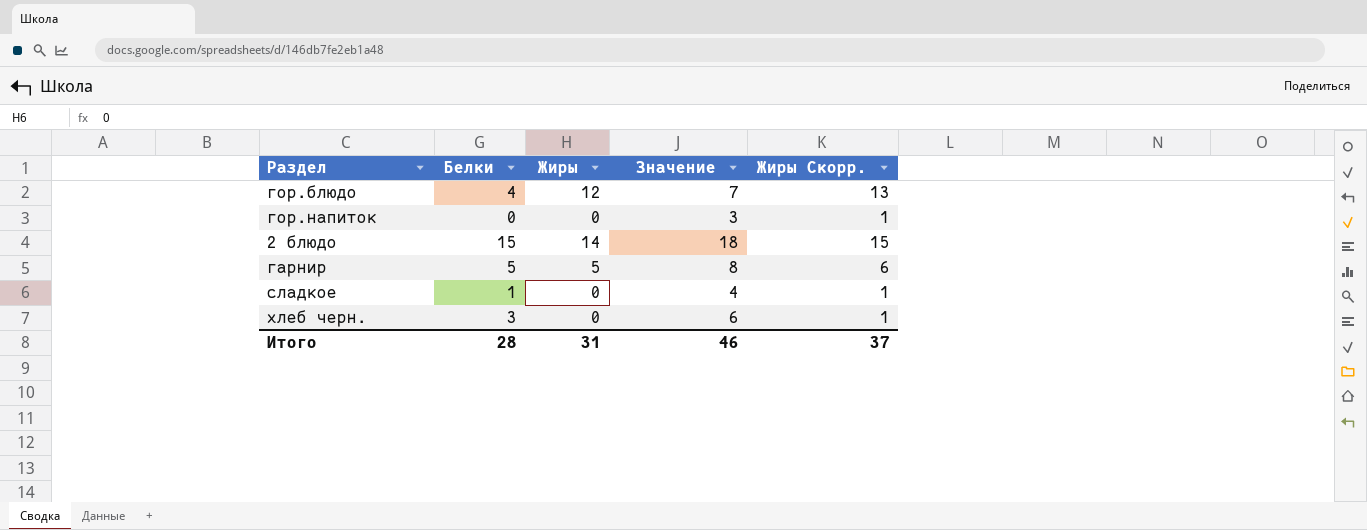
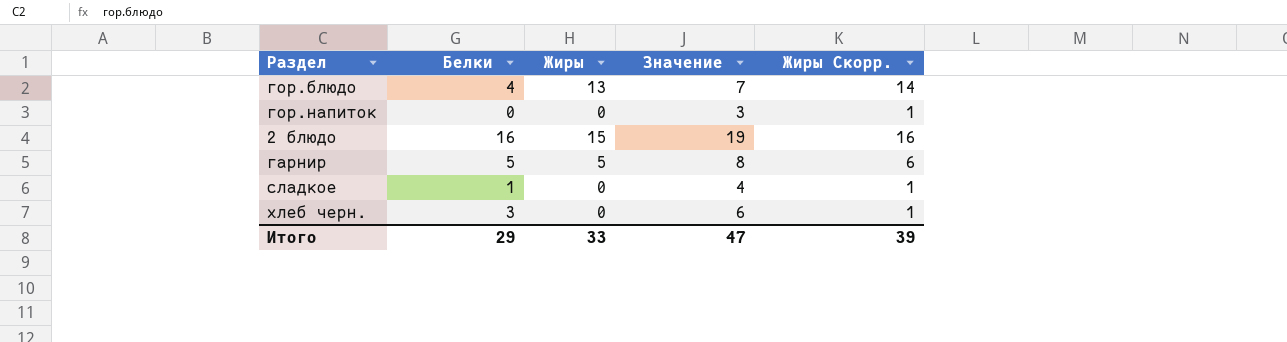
гор.блюдо | Жиры: 12 -> 13
гор.блюдо | Жиры Скорр.: 13 -> 14
2 блюдо | Белки: 15 -> 16
2 блюдо | Жиры: 14 -> 15
2 блюдо | Значение: 18 -> 19
2 блюдо | Жиры Скорр.: 15 -> 16
Итого | Белки: 28 -> 29
Итого | Жиры: 31 -> 33
Итого | Значение: 46 -> 47
Итого | Жиры Скорр.: 37 -> 39

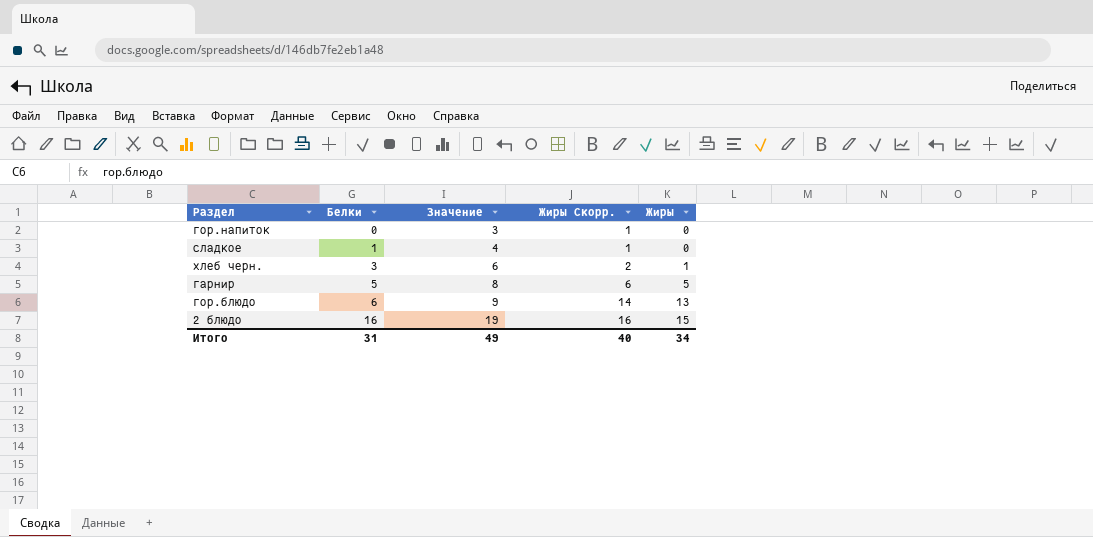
row order: none -> Белки ascending
column Жиры | position: 3 -> 5
хлеб черн. | Жиры Скорр.: 1 -> 2
хлеб черн. | Жиры: 0 -> 1
гор.блюдо | Белки: 4 -> 6
гор.блюдо | Значение: 7 -> 9
Итого | Белки: 29 -> 31
Итого | Значение: 47 -> 49
Итого | Жиры Скорр.: 39 -> 40
Итого | Жиры: 33 -> 34

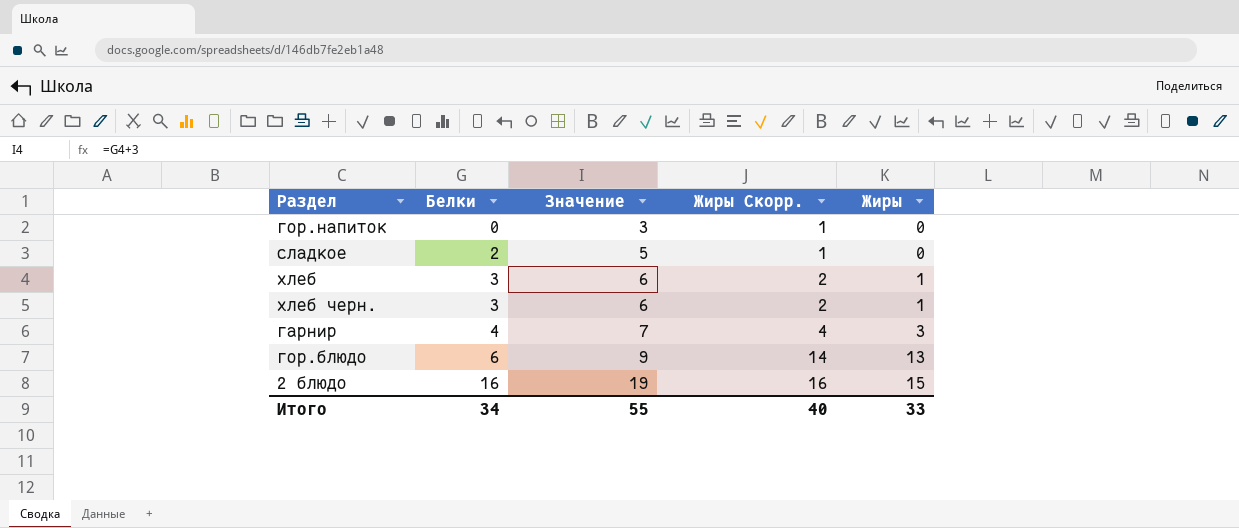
сладкое | Белки: 1 -> 2
сладкое | Значение: 4 -> 5
row хлеб: none -> 3 | 6 | 2 | 1
гарнир | Белки: 5 -> 4
гарнир | Значение: 8 -> 7
гарнир | Жиры Скорр.: 6 -> 4
гарнир | Жиры: 5 -> 3
Итого | Белки: 31 -> 34
Итого | Значение: 49 -> 55
Итого | Жиры: 34 -> 33

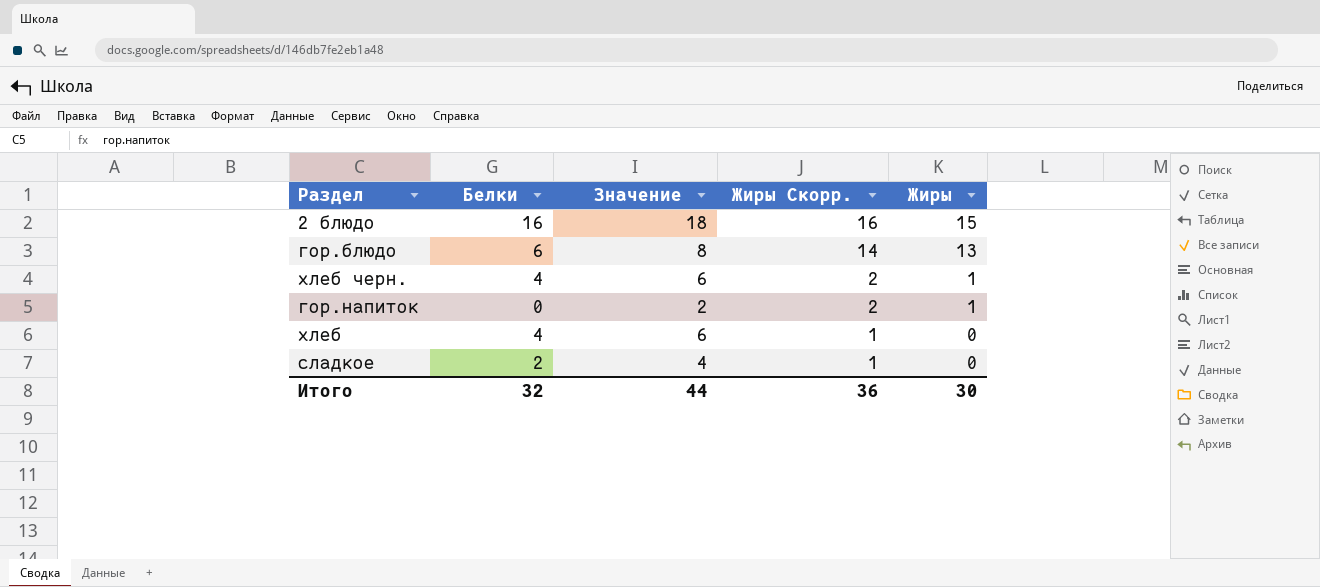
row order: Белки ascending -> Жиры Скорр. descending
column Значение | formula: [Белки] + 3 -> [Белки] + 2
row гарнир: 4 | 7 | 4 | 3 -> none
хлеб черн. | Белки: 3 -> 4
гор.напиток | Жиры Скорр.: 1 -> 2
гор.напиток | Жиры: 0 -> 1
хлеб | Белки: 3 -> 4
хлеб | Жиры Скорр.: 2 -> 1
хлеб | Жиры: 1 -> 0
Итого | Белки: 34 -> 32
Итого | Значение: 55 -> 44
Итого | Жиры Скорр.: 40 -> 36
Итого | Жиры: 33 -> 30

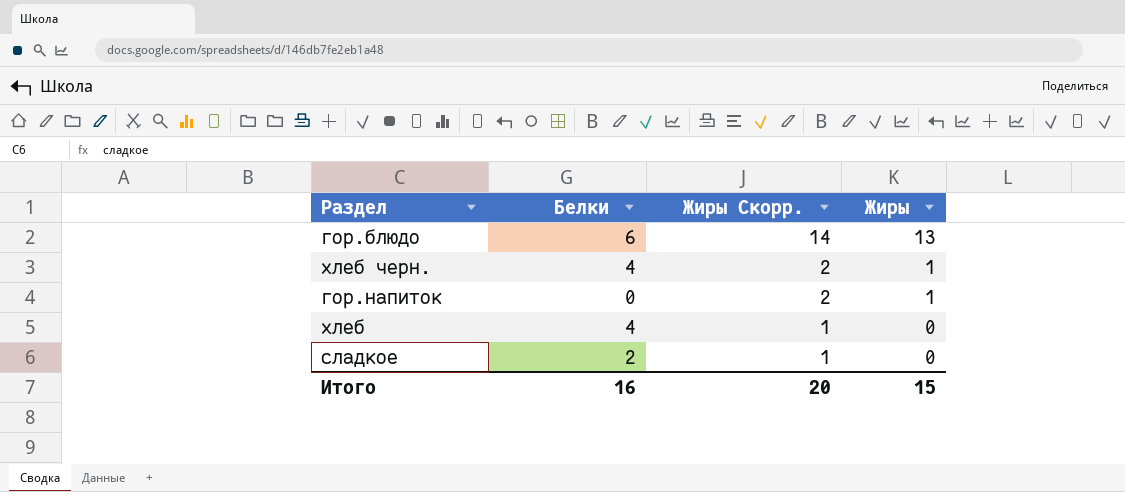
column Значение | formula: [Белки] + 2 -> none
row 2 блюдо: 16 | 18 | 16 | 15 -> none
Итого | Белки: 32 -> 16
Итого | Жиры Скорр.: 36 -> 20
Итого | Жиры: 30 -> 15

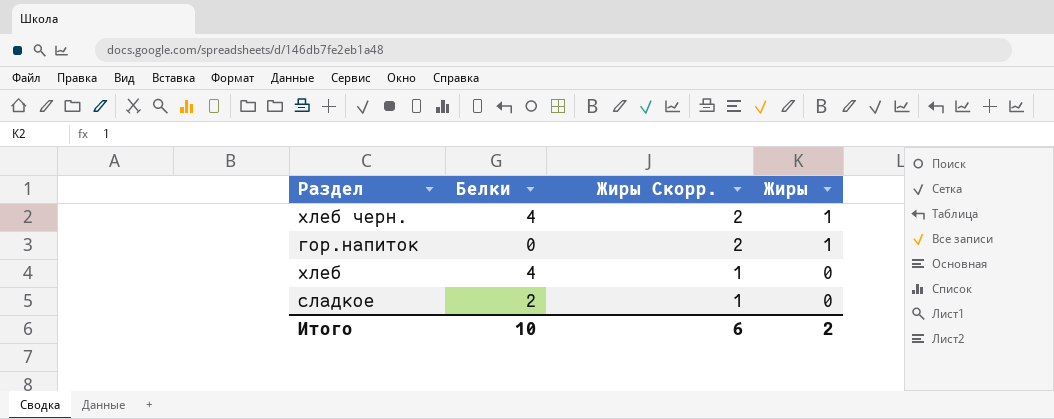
row гор.блюдо: 6 | 14 | 13 -> none
Итого | Белки: 16 -> 10
Итого | Жиры Скорр.: 20 -> 6
Итого | Жиры: 15 -> 2

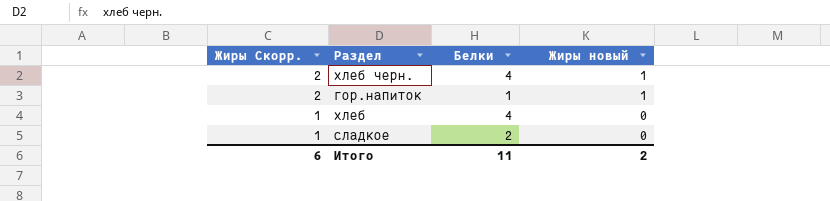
column Жиры Скорр. | position: 3 -> 1
column name: Жиры -> Жиры новый
гор.напиток | Белки: 0 -> 1
Итого | Белки: 10 -> 11

